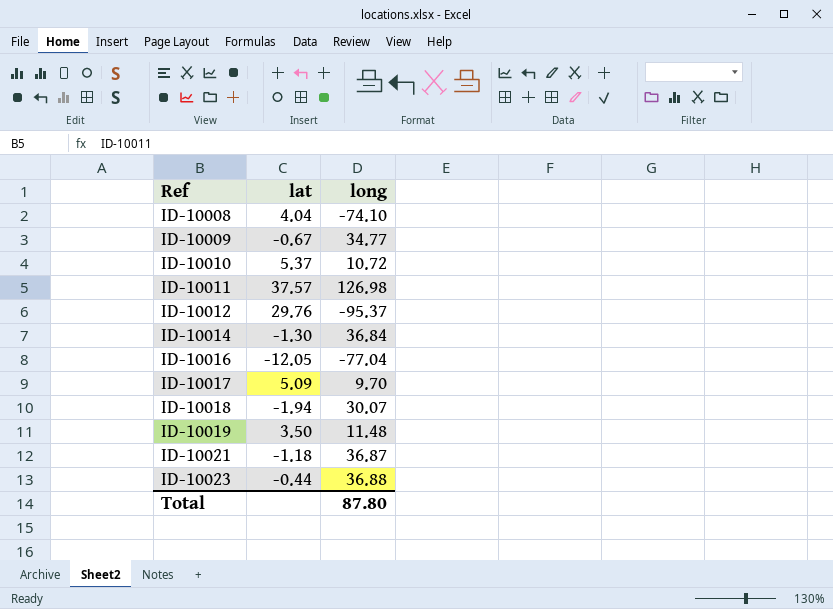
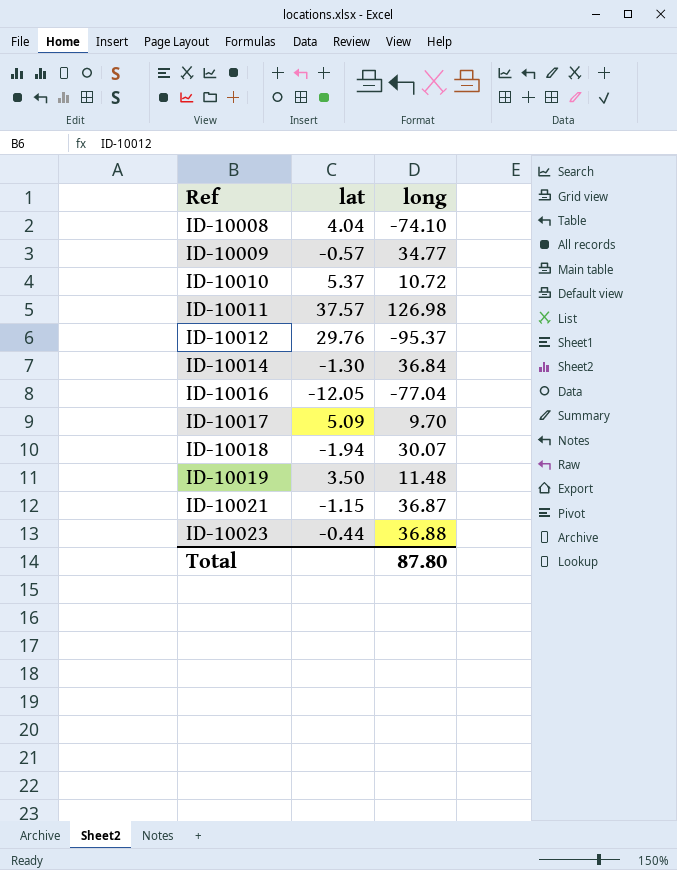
ID-10009 | lat: -0.67 -> -0.57
ID-10021 | lat: -1.18 -> -1.15

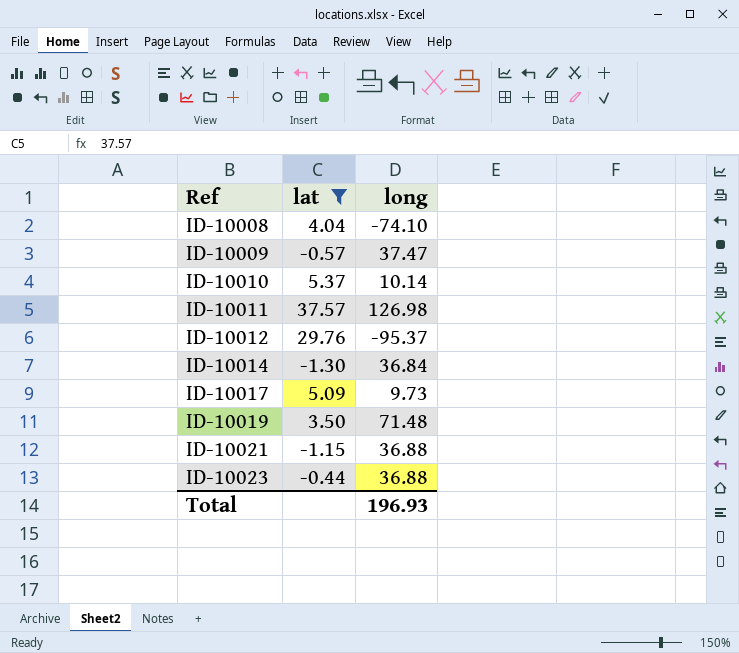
filter: none -> lat >= -1.30
ID-10009 | long: 34.77 -> 37.47
ID-10010 | long: 10.72 -> 10.14
ID-10017 | long: 9.70 -> 9.73
ID-10019 | long: 11.48 -> 71.48
ID-10021 | long: 36.87 -> 36.88
Total | long: 87.80 -> 196.93

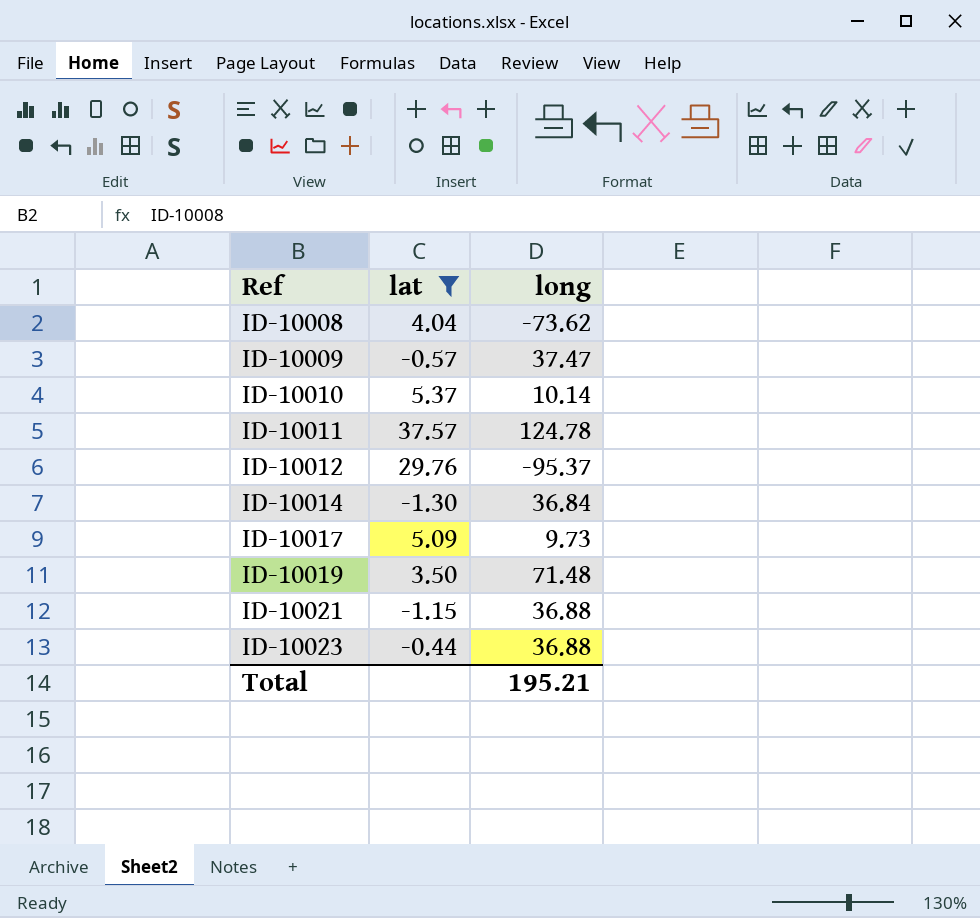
ID-10008 | long: -74.10 -> -73.62
ID-10011 | long: 126.98 -> 124.78
Total | long: 196.93 -> 195.21

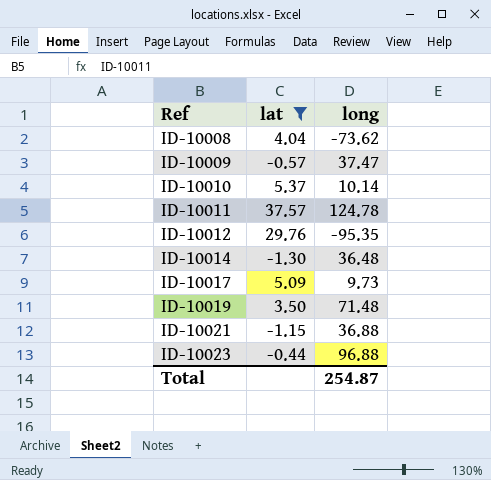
ID-10012 | long: -95.37 -> -95.35
ID-10014 | long: 36.84 -> 36.48
ID-10023 | long: 36.88 -> 96.88
Total | long: 195.21 -> 254.87

